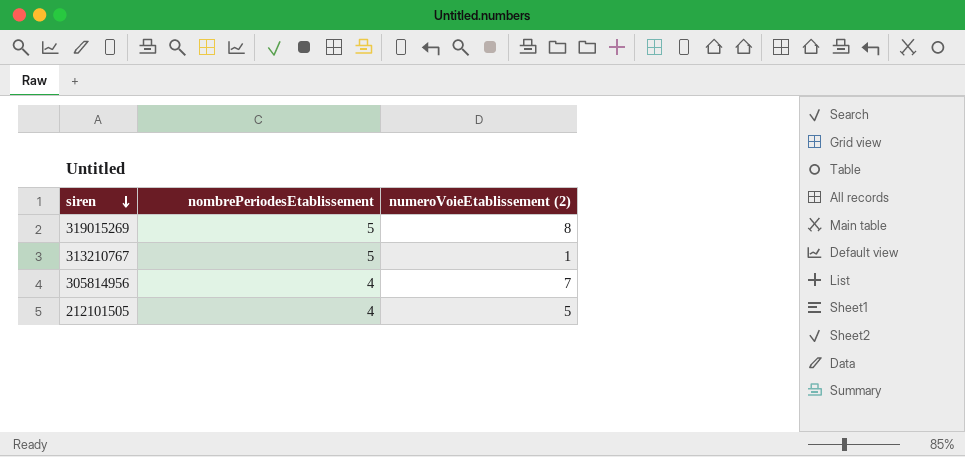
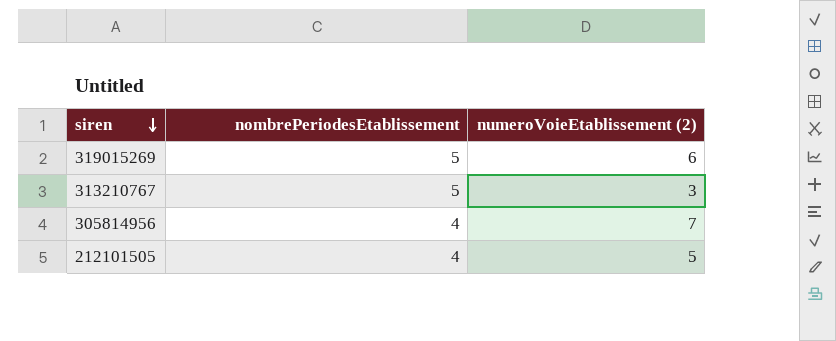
319015269 | numeroVoieEtablissement (2): 8 -> 6
313210767 | numeroVoieEtablissement (2): 1 -> 3

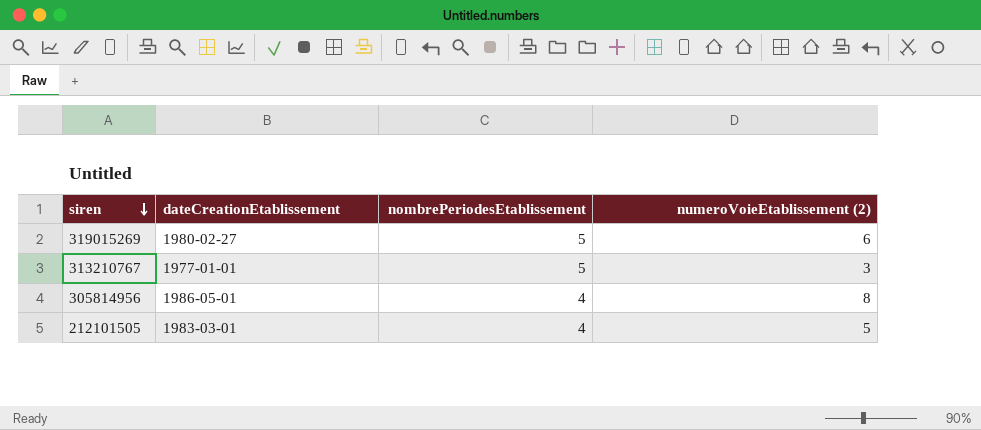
column dateCreationEtablissement | position: none -> 2
305814956 | numeroVoieEtablissement (2): 7 -> 8

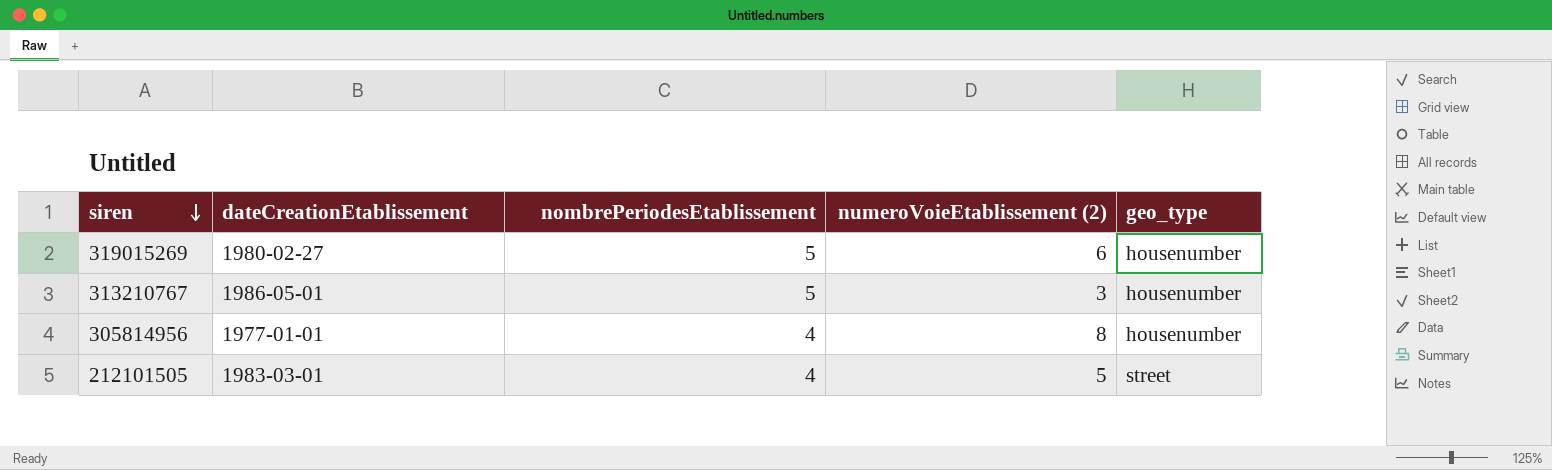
column geo_type | position: none -> 5
313210767 | dateCreationEtablissement: 1977-01-01 -> 1986-05-01
305814956 | dateCreationEtablissement: 1986-05-01 -> 1977-01-01

